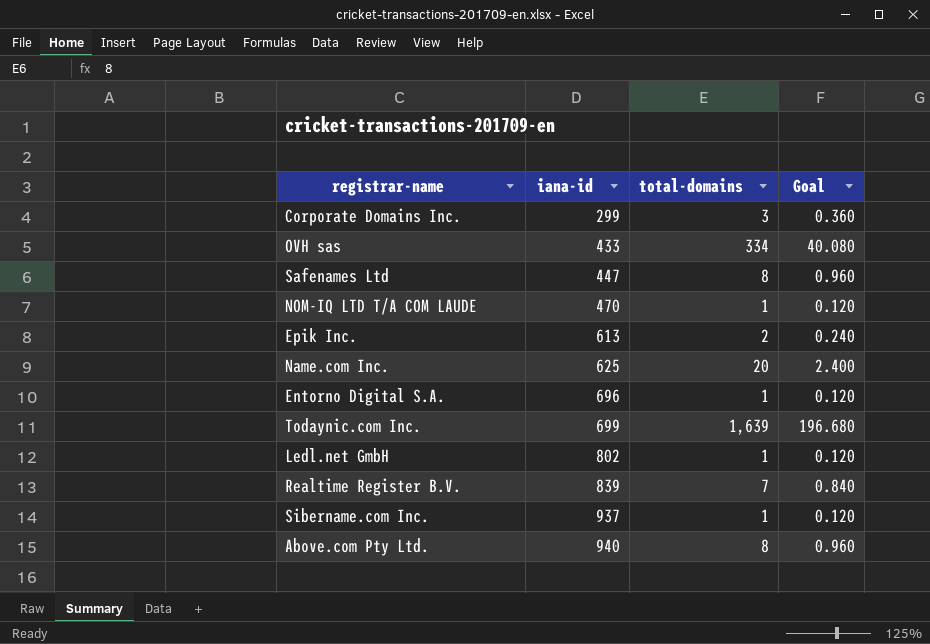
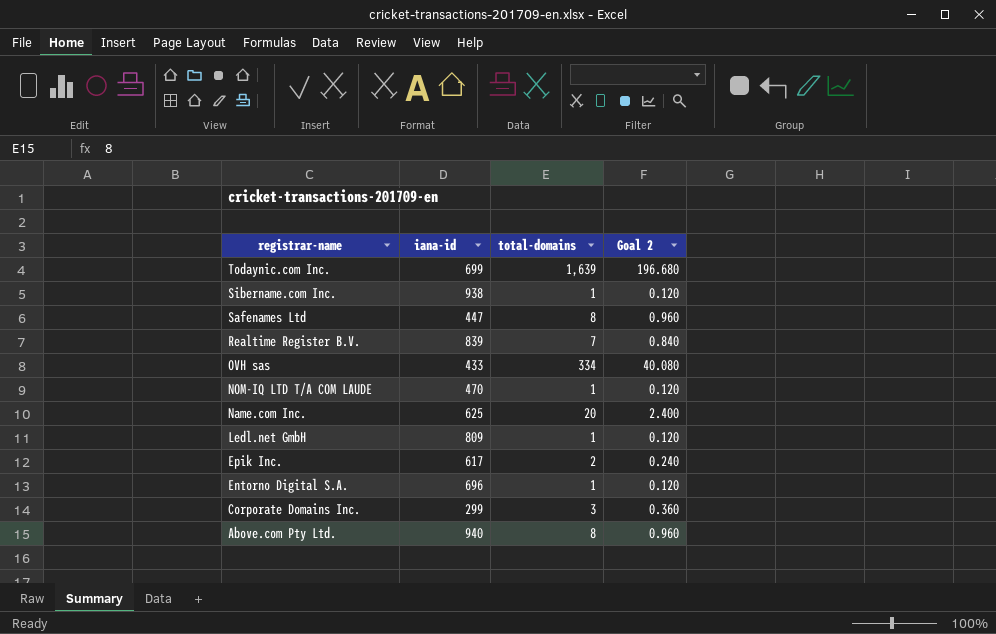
row order: iana-id ascending -> registrar-name descending
column name: Goal -> Goal 2
Sibername.com Inc. | iana-id: 937 -> 938
Ledl.net GmbH | iana-id: 802 -> 809
Epik Inc. | iana-id: 613 -> 617

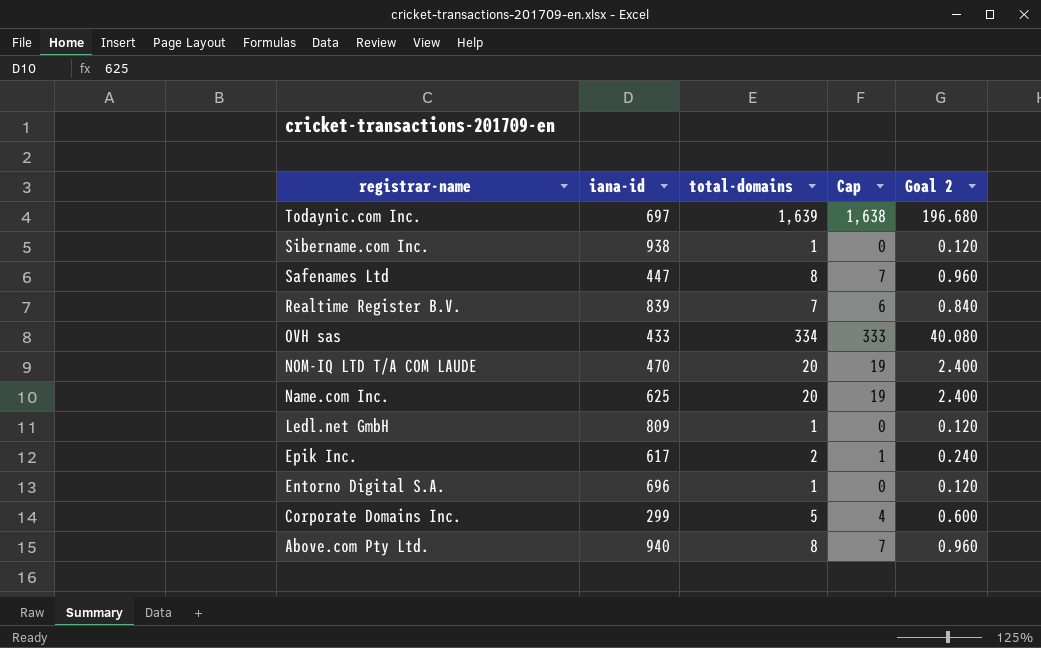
column Cap | formula: none -> [total-domains] - 1
Todaynic.com Inc. | iana-id: 699 -> 697
NOM-IQ LTD T/A COM LAUDE | total-domains: 1 -> 20
NOM-IQ LTD T/A COM LAUDE | Goal 2: 0.120 -> 2.400
Corporate Domains Inc. | total-domains: 3 -> 5
Corporate Domains Inc. | Goal 2: 0.360 -> 0.600

